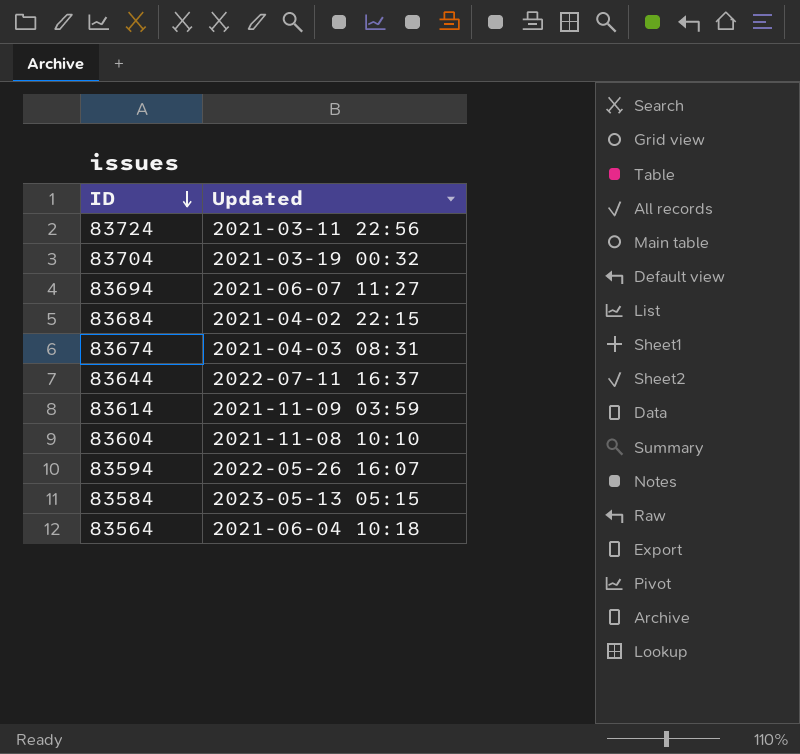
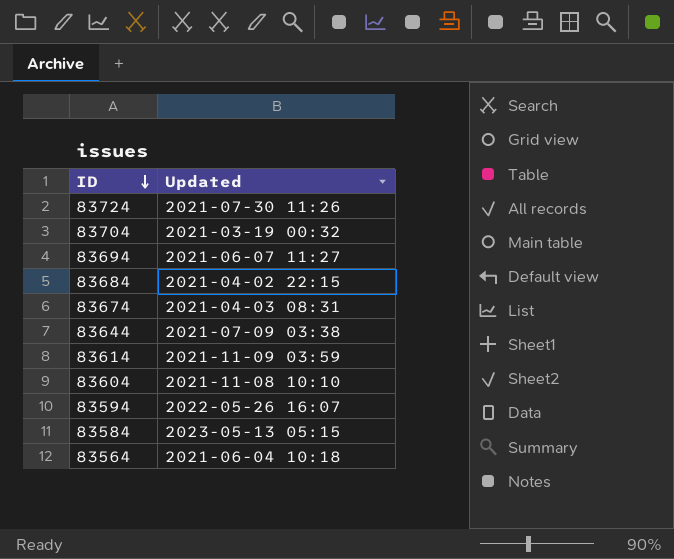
83724 | Updated: 2021-03-11 22:56 -> 2021-07-30 11:26
83644 | Updated: 2022-07-11 16:37 -> 2021-07-09 03:38

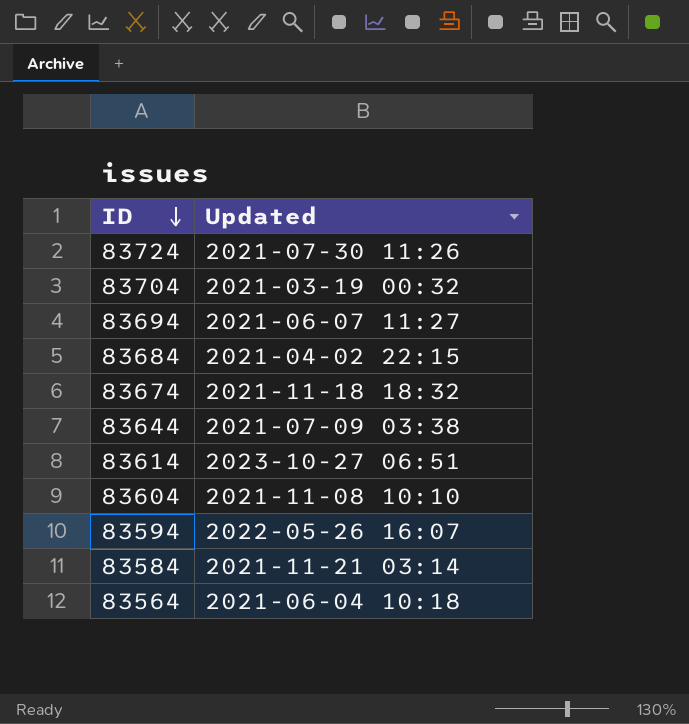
83674 | Updated: 2021-04-03 08:31 -> 2021-11-18 18:32
83614 | Updated: 2021-11-09 03:59 -> 2023-10-27 06:51
83584 | Updated: 2023-05-13 05:15 -> 2021-11-21 03:14

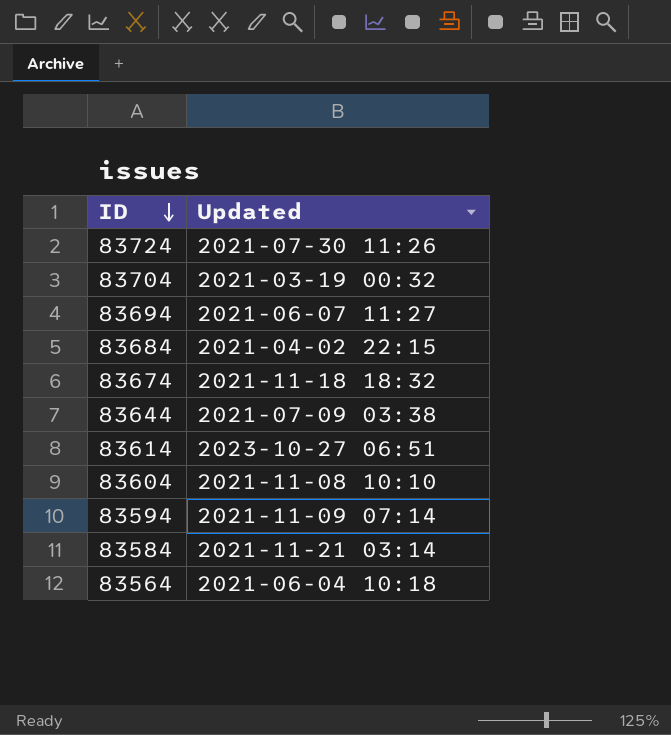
83594 | Updated: 2022-05-26 16:07 -> 2021-11-09 07:14

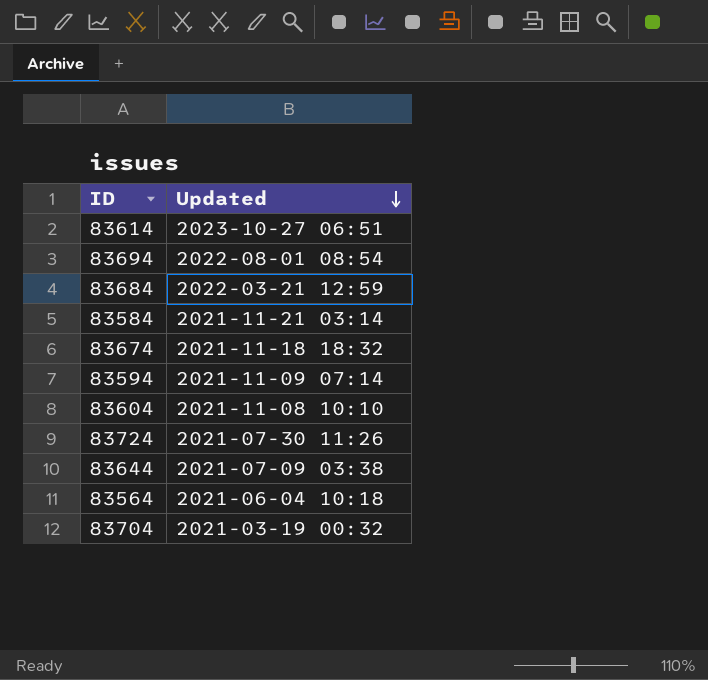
row order: ID descending -> Updated descending
83694 | Updated: 2021-06-07 11:27 -> 2022-08-01 08:54
83684 | Updated: 2021-04-02 22:15 -> 2022-03-21 12:59

